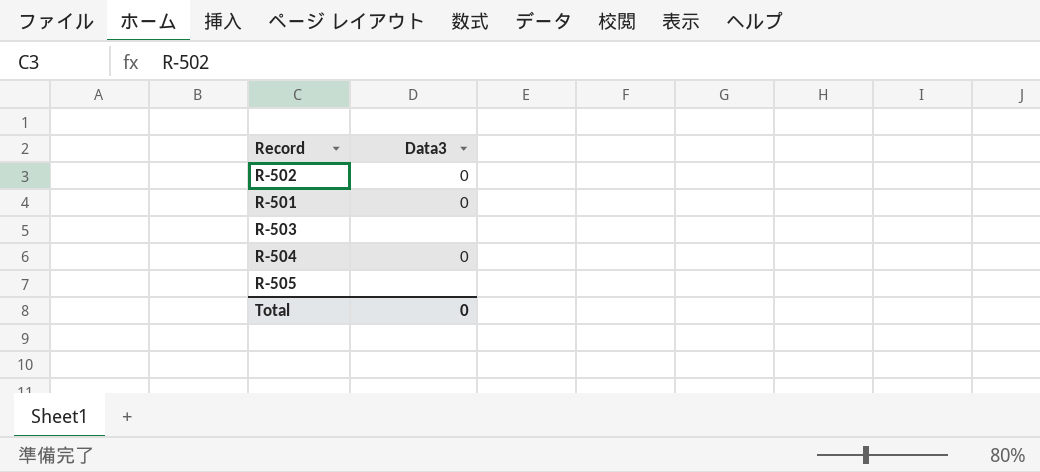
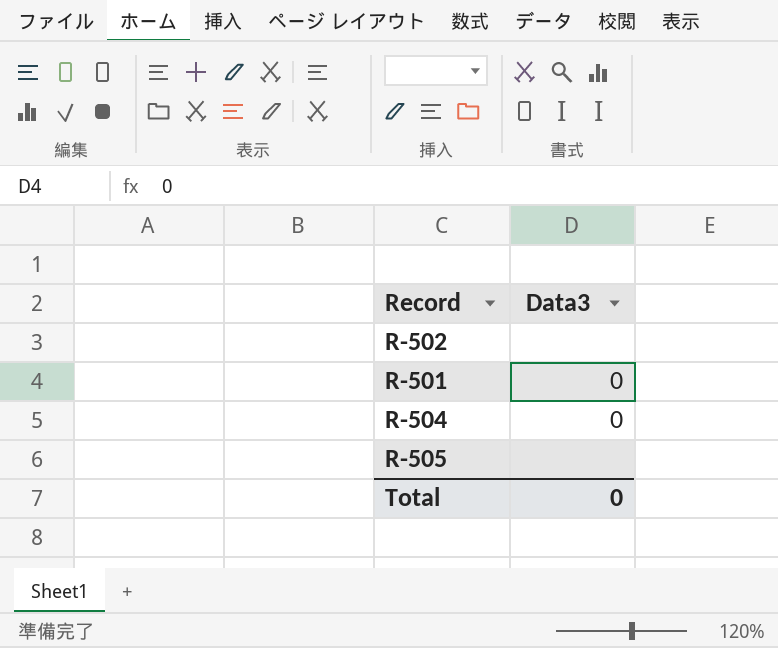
row R-503: none -> none
R-502 | Data3: 0 -> none

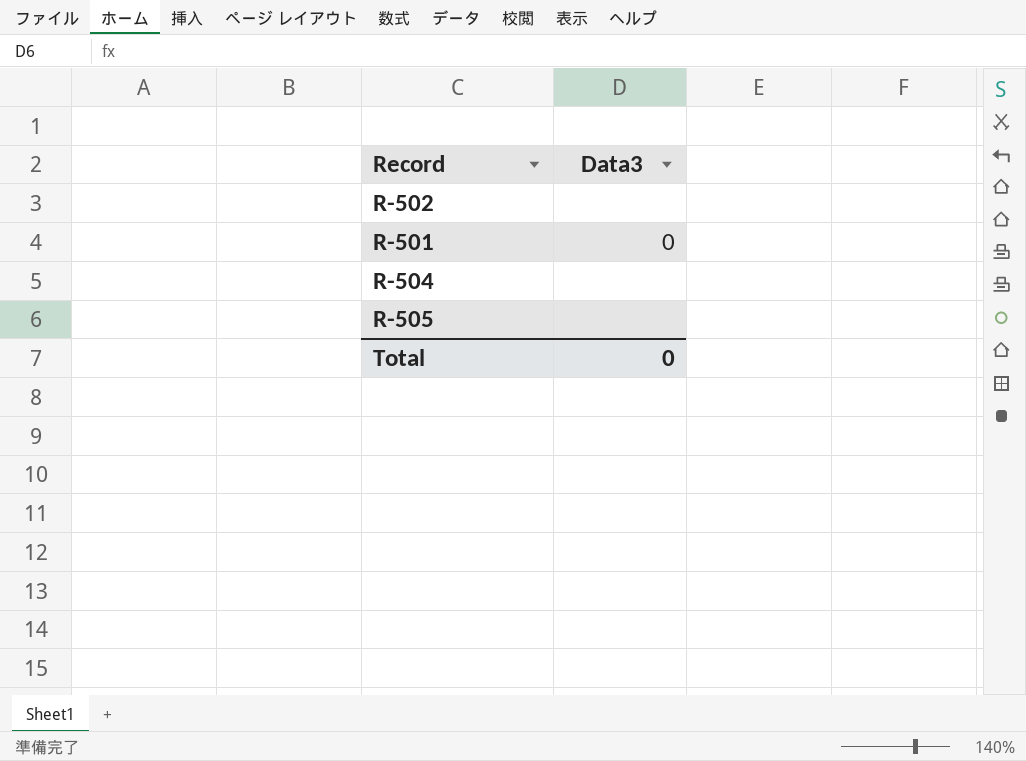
R-504 | Data3: 0 -> none

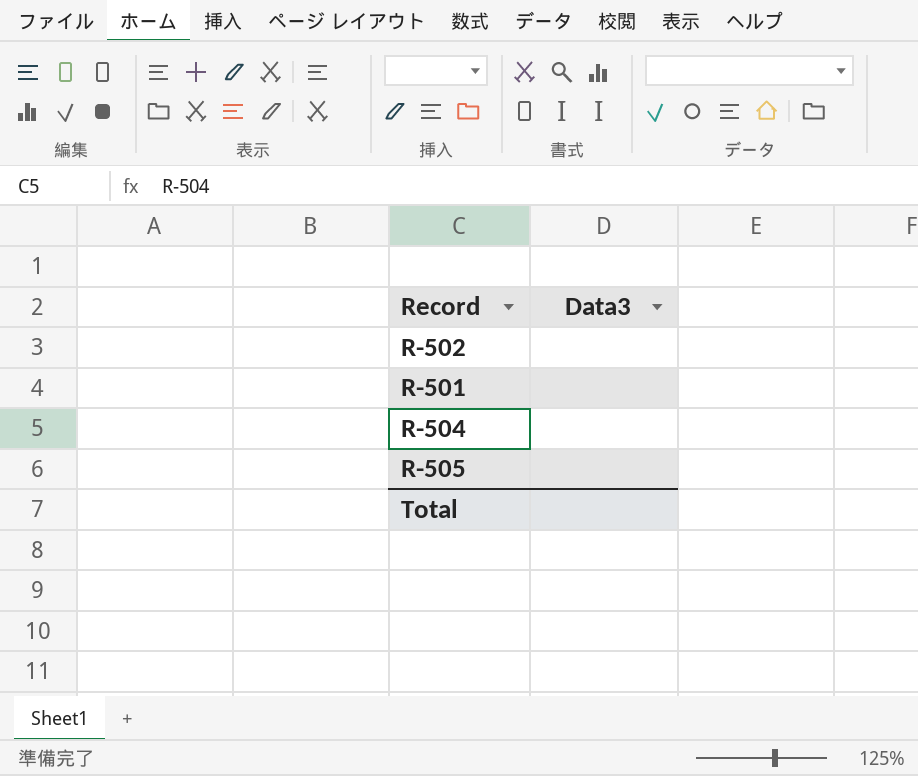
R-501 | Data3: 0 -> none
Total | Data3: 0 -> none

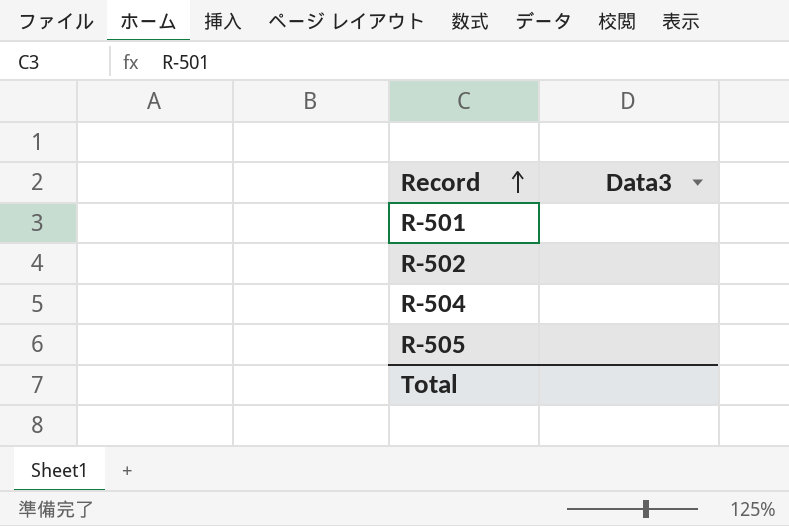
row order: none -> Record ascending

